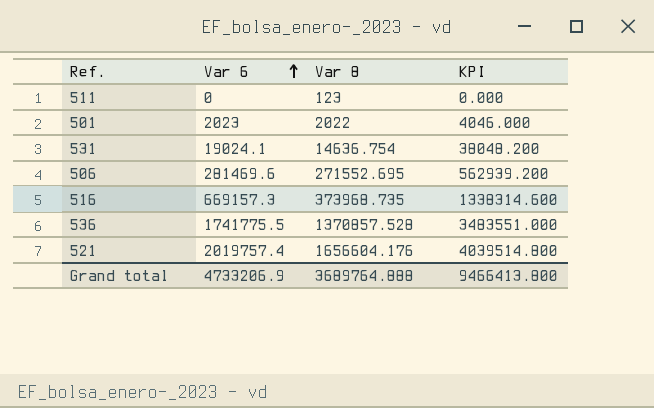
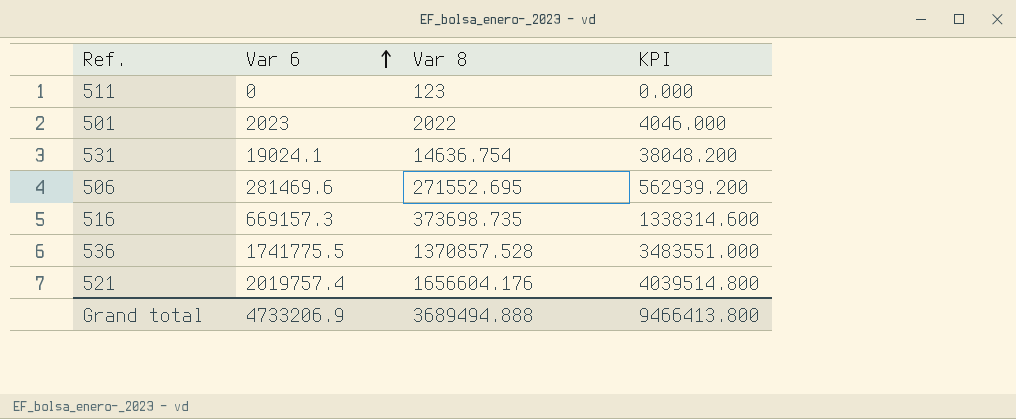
516 | Var 8: 373968.735 -> 373698.735
Grand total | Var 8: 3689764.888 -> 3689494.888

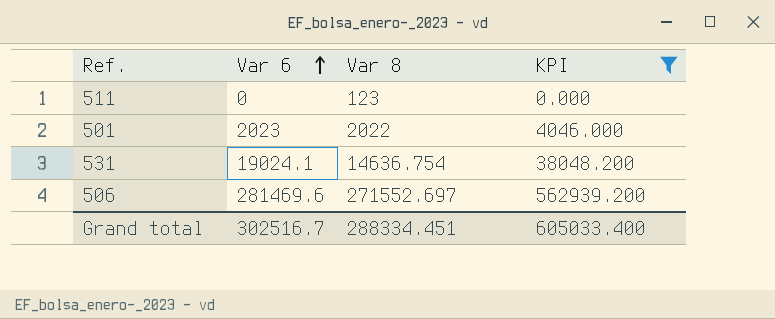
filter: none -> KPI <= 562939.200
506 | Var 8: 271552.695 -> 271552.697
Grand total | Var 6: 4733206.9 -> 302516.7
Grand total | Var 8: 3689494.888 -> 288334.451
Grand total | KPI: 9466413.800 -> 605033.400

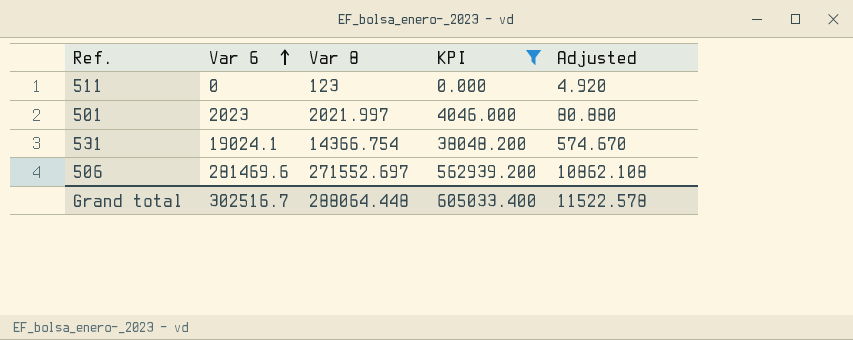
column Adjusted | formula: none -> [Var 8] * 0.04
501 | Var 8: 2022 -> 2021.997
531 | Var 8: 14636.754 -> 14366.754
Grand total | Var 8: 288334.451 -> 288064.448

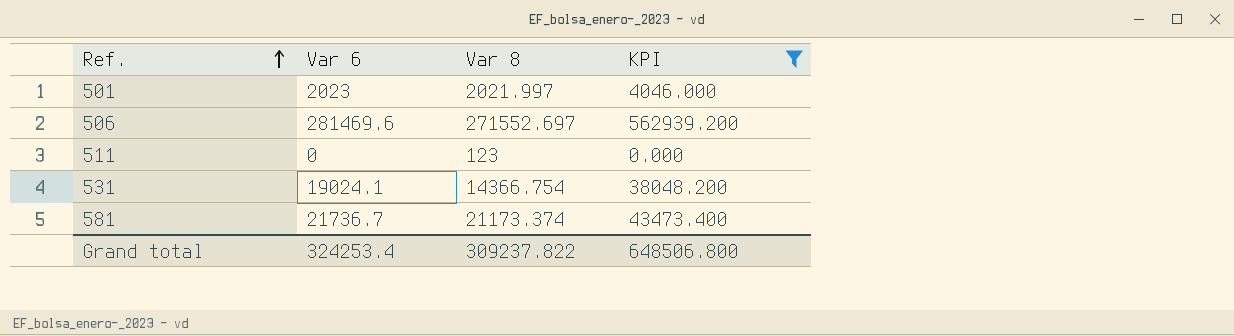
row order: Var 6 ascending -> Ref. ascending
column Adjusted | formula: [Var 8] * 0.04 -> none
row 581: none -> 21736.7 | 21173.374 | 43473.400
Grand total | Var 6: 302516.7 -> 324253.4
Grand total | Var 8: 288064.448 -> 309237.822
Grand total | KPI: 605033.400 -> 648506.800

